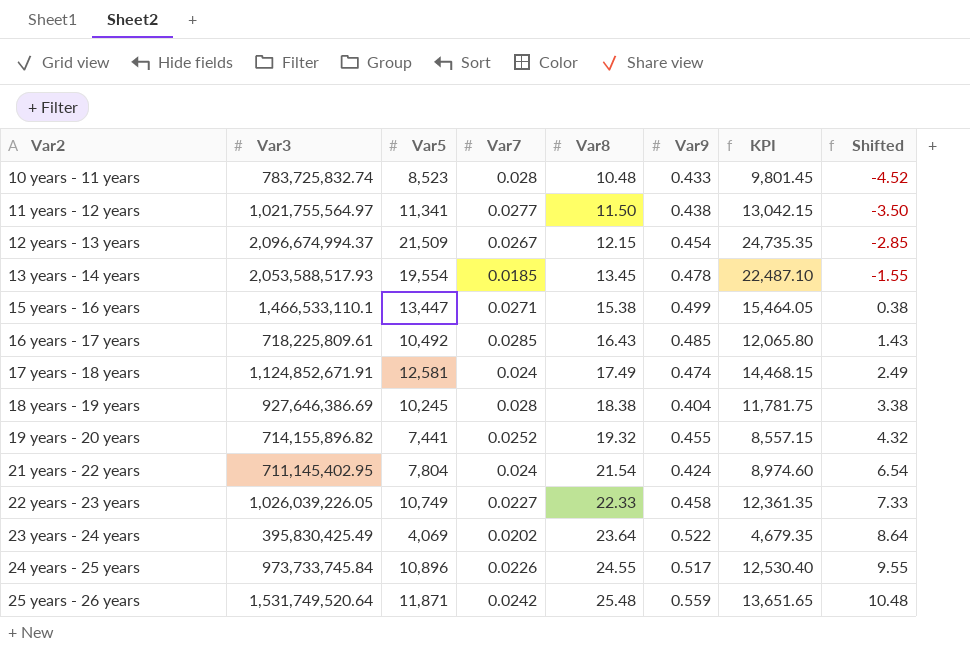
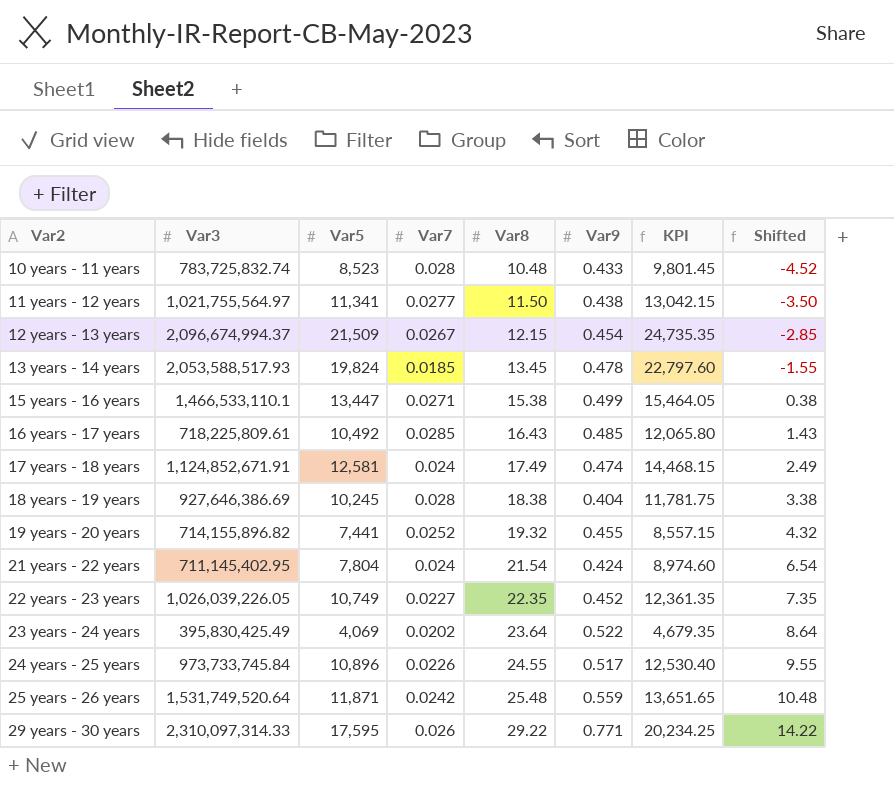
13 years - 14 years | Var5: 19,554 -> 19,824
13 years - 14 years | KPI: 22,487.10 -> 22,797.60
22 years - 23 years | Var8: 22.33 -> 22.35
22 years - 23 years | Var9: 0.458 -> 0.452
22 years - 23 years | Shifted: 7.33 -> 7.35
row 29 years - 30 years: none -> 2,310,097,314.33 | 17,595 | 0.026 | 29.22 | 0.771 | 20,234.25 | 14.22

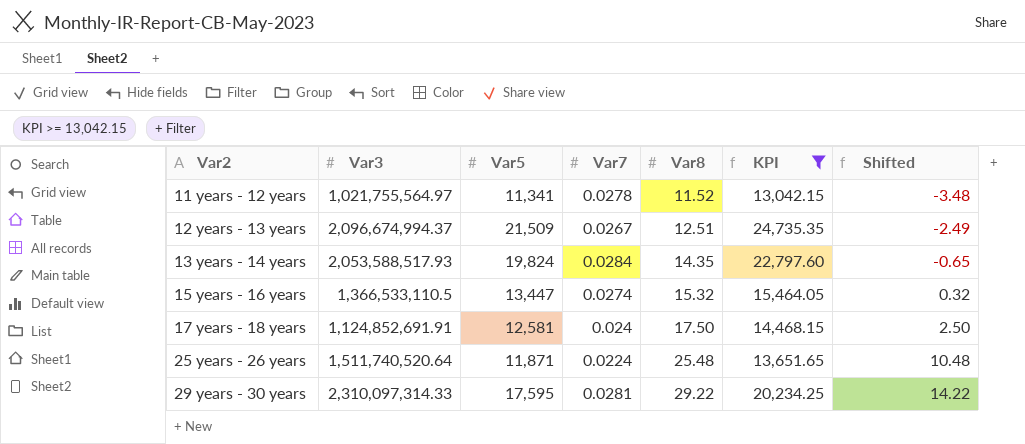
filter: none -> KPI >= 13,042.15
column Var9 | position: 6 -> none
11 years - 12 years | Var7: 0.0277 -> 0.0278
11 years - 12 years | Var8: 11.50 -> 11.52
11 years - 12 years | Shifted: -3.50 -> -3.48
12 years - 13 years | Var8: 12.15 -> 12.51
12 years - 13 years | Shifted: -2.85 -> -2.49
13 years - 14 years | Var7: 0.0185 -> 0.0284
13 years - 14 years | Var8: 13.45 -> 14.35
13 years - 14 years | Shifted: -1.55 -> -0.65
15 years - 16 years | Var3: 1,466,533,110.1 -> 1,366,533,110.5
15 years - 16 years | Var7: 0.0271 -> 0.0274
15 years - 16 years | Var8: 15.38 -> 15.32
15 years - 16 years | Shifted: 0.38 -> 0.32
17 years - 18 years | Var3: 1,124,852,671.91 -> 1,124,852,691.91
17 years - 18 years | Var8: 17.49 -> 17.50
17 years - 18 years | Shifted: 2.49 -> 2.50
25 years - 26 years | Var3: 1,531,749,520.64 -> 1,511,740,520.64
25 years - 26 years | Var7: 0.0242 -> 0.0224
29 years - 30 years | Var7: 0.026 -> 0.0281

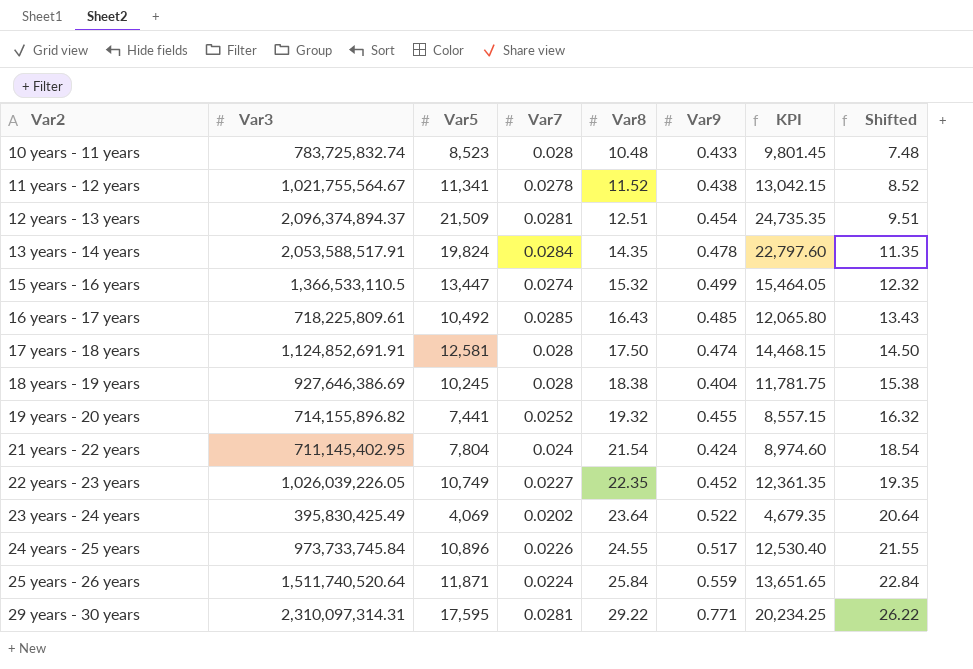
filter: KPI >= 13,042.15 -> none
column Var9 | position: none -> 6
column Shifted | formula: [Var8] - 15 -> [Var8] - 3
11 years - 12 years | Var3: 1,021,755,564.97 -> 1,021,755,564.67
12 years - 13 years | Var3: 2,096,674,994.37 -> 2,096,374,894.37
12 years - 13 years | Var7: 0.0267 -> 0.0281
13 years - 14 years | Var3: 2,053,588,517.93 -> 2,053,588,517.91
17 years - 18 years | Var7: 0.024 -> 0.028
25 years - 26 years | Var8: 25.48 -> 25.84
29 years - 30 years | Var3: 2,310,097,314.33 -> 2,310,097,314.31

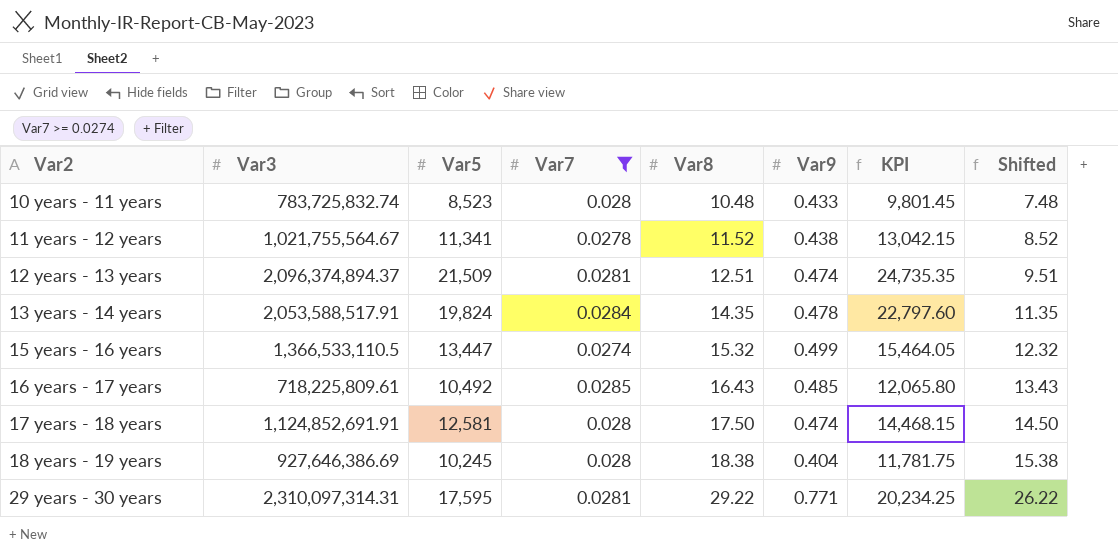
filter: none -> Var7 >= 0.0274
12 years - 13 years | Var9: 0.454 -> 0.474

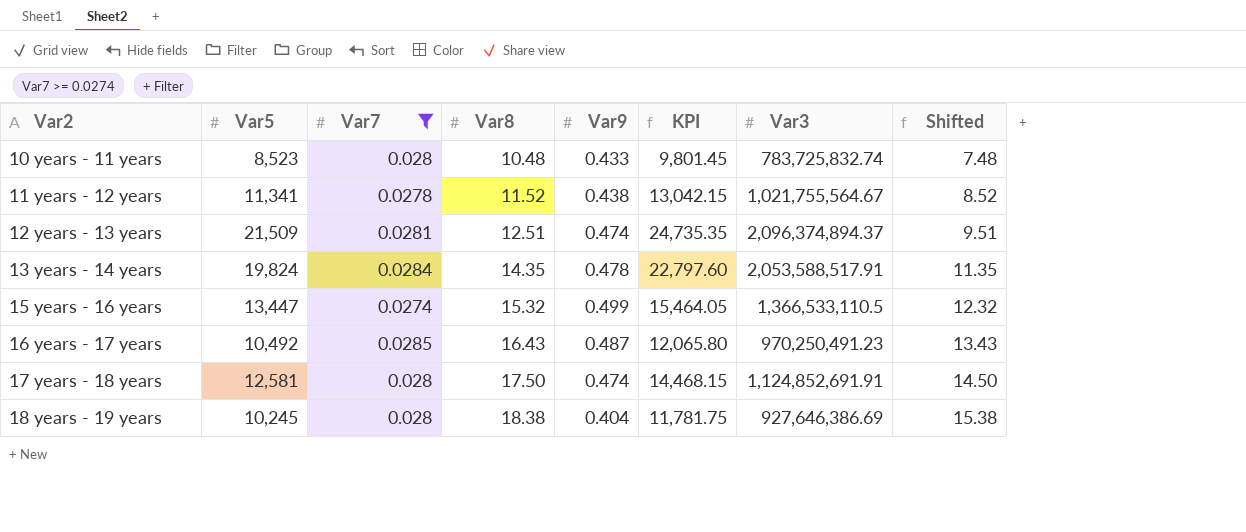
column Var3 | position: 2 -> 7
row 29 years - 30 years: 2,310,097,314.31 | 17,595 | 0.0281 | 29.22 | 0.771 | 20,234.25 | 26.22 -> none
16 years - 17 years | Var9: 0.485 -> 0.487
16 years - 17 years | Var3: 718,225,809.61 -> 970,250,491.23

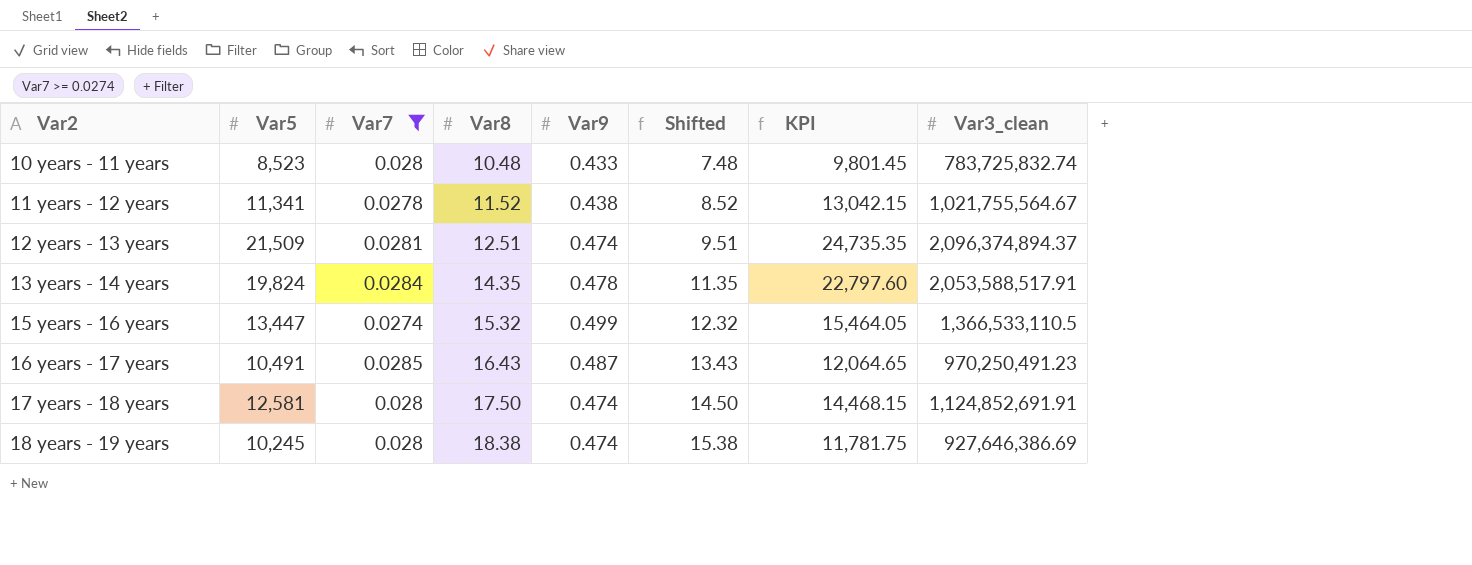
column Shifted | position: 8 -> 6
column name: Var3 -> Var3_clean
16 years - 17 years | Var5: 10,492 -> 10,491
16 years - 17 years | KPI: 12,065.80 -> 12,064.65
18 years - 19 years | Var9: 0.404 -> 0.474

